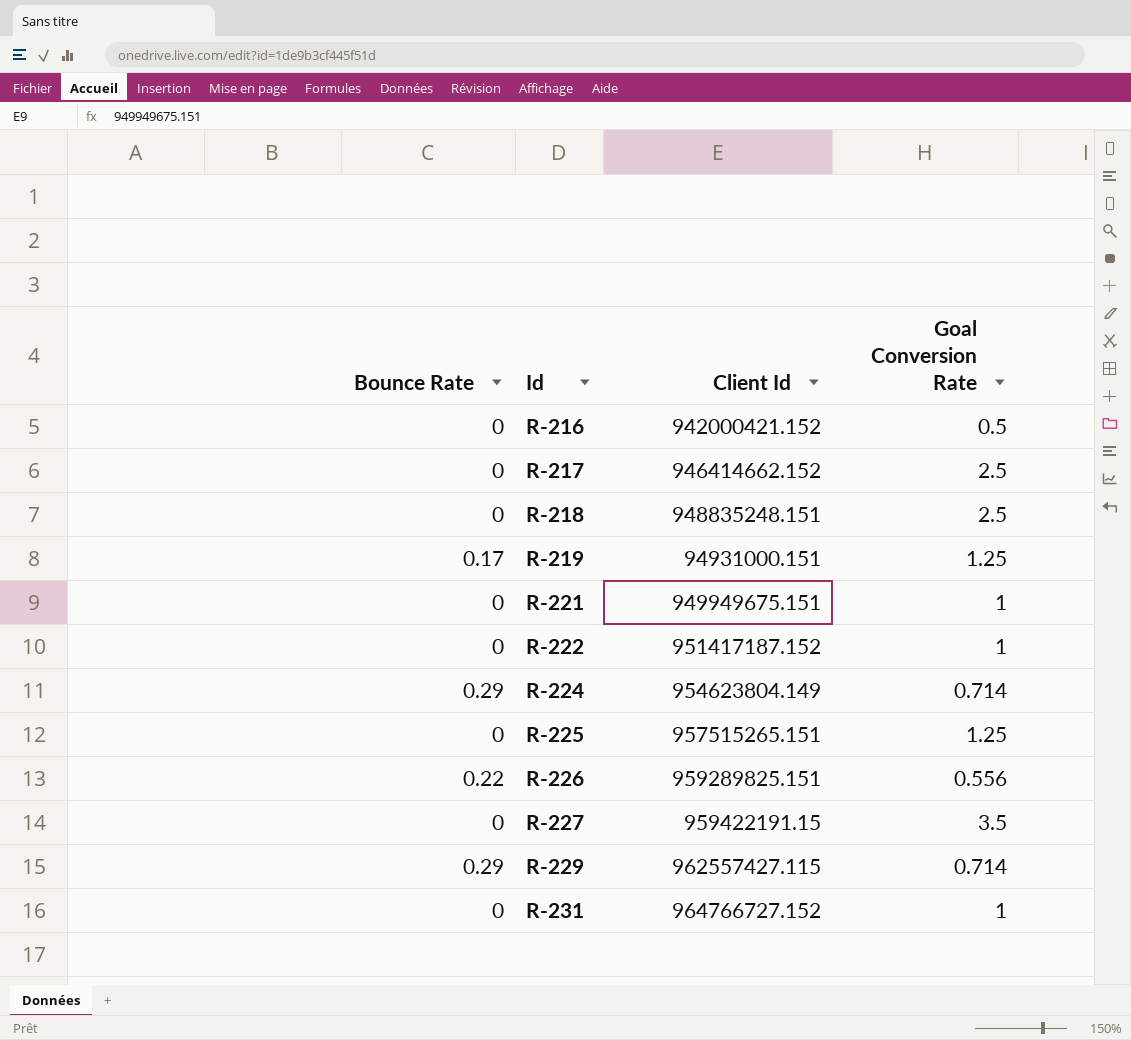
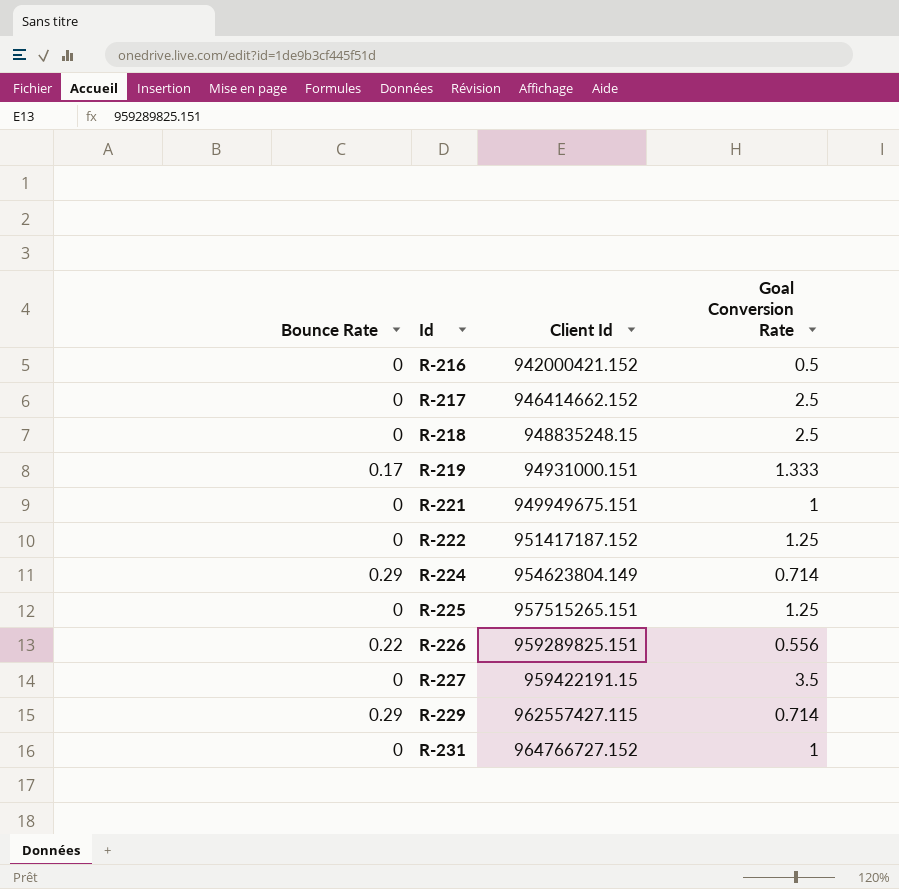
R-218 | Client Id: 948835248.151 -> 948835248.15
R-219 | Goal Conversion Rate: 1.25 -> 1.333
R-222 | Goal Conversion Rate: 1 -> 1.25

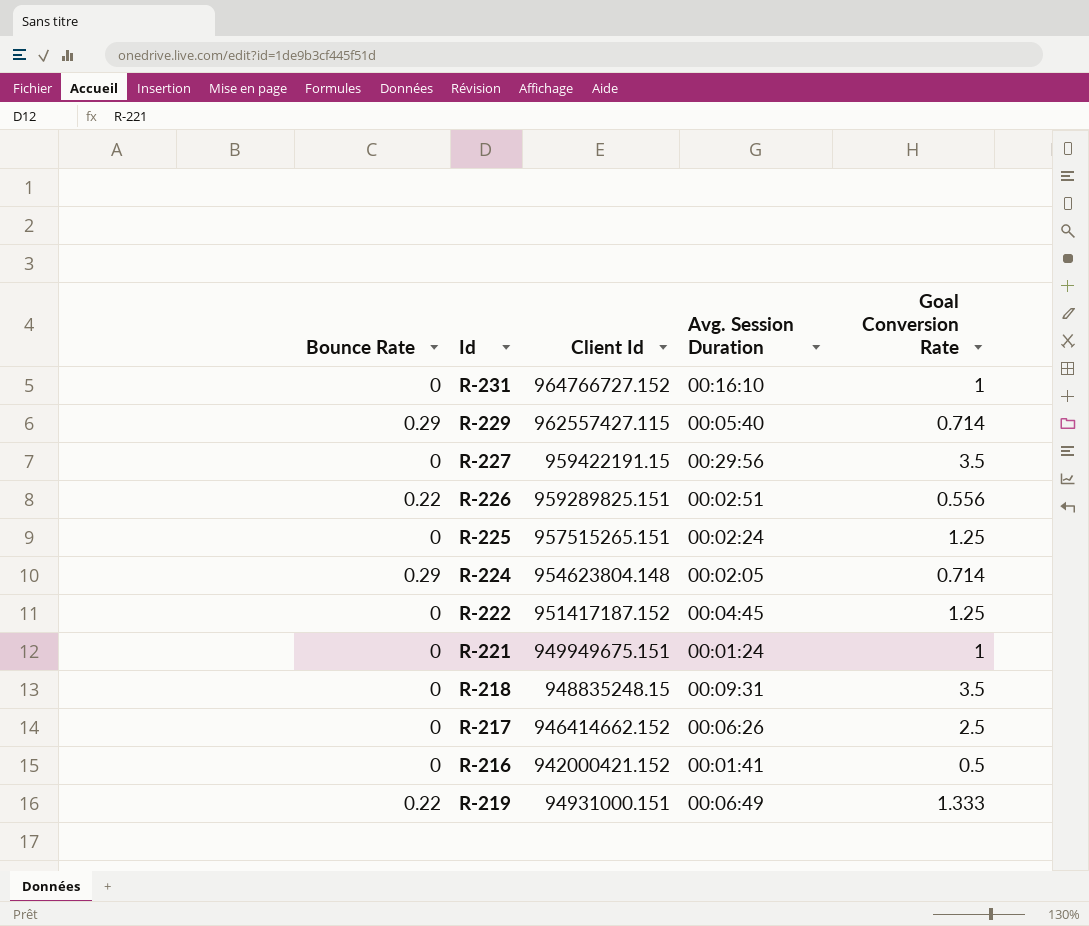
row order: Id ascending -> Client Id descending
column Avg. Session Duration | position: none -> 4
R-224 | Client Id: 954623804.149 -> 954623804.148
R-218 | Goal Conversion Rate: 2.5 -> 3.5
R-219 | Bounce Rate: 0.17 -> 0.22

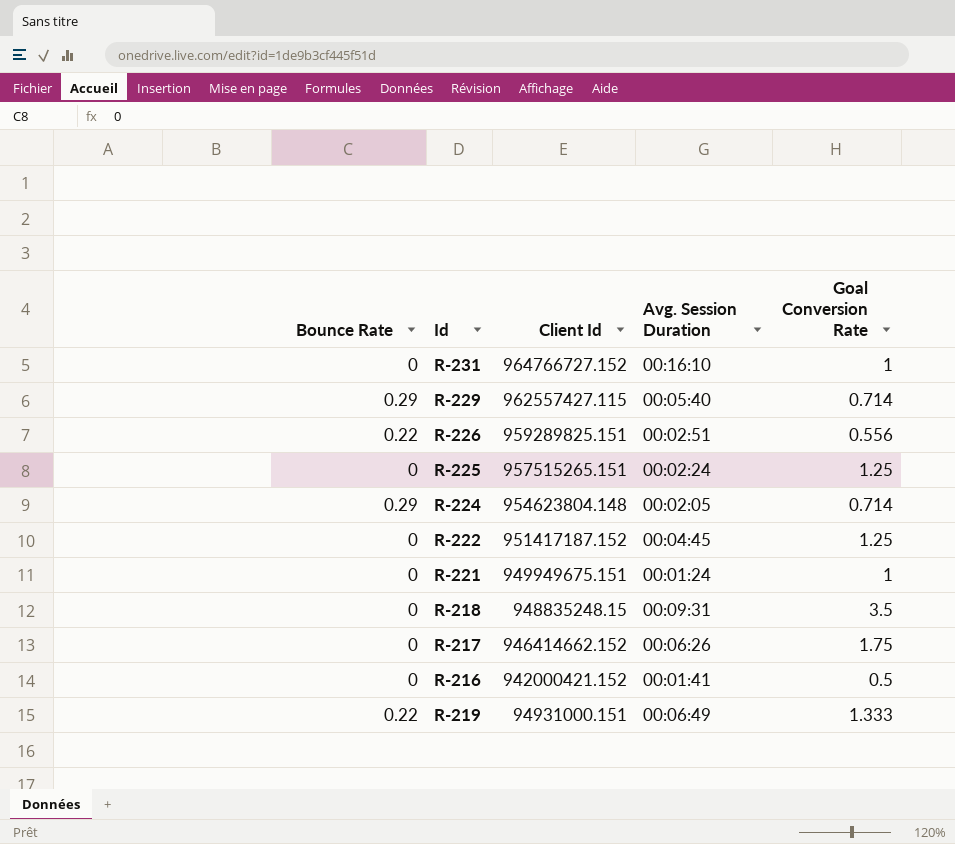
row R-227: 0 | 959422191.15 | 00:29:56 | 3.5 -> none
R-217 | Goal Conversion Rate: 2.5 -> 1.75

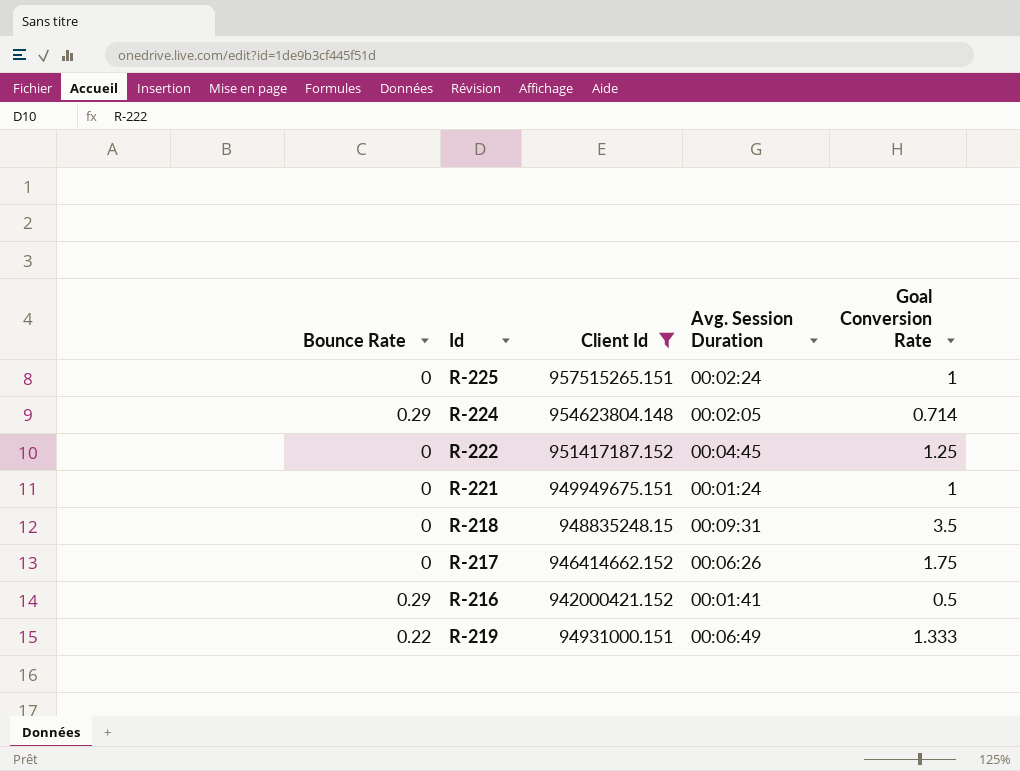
filter: none -> Client Id <= 957515265.151
R-225 | Goal Conversion Rate: 1.25 -> 1
R-216 | Bounce Rate: 0 -> 0.29

